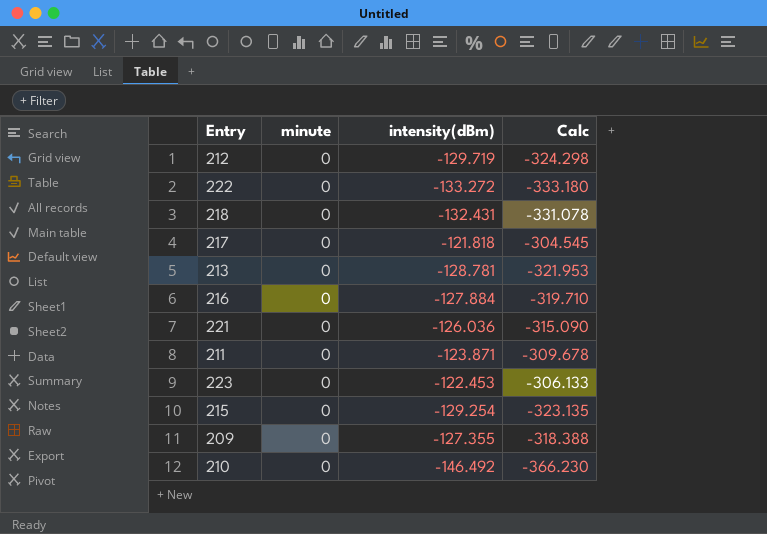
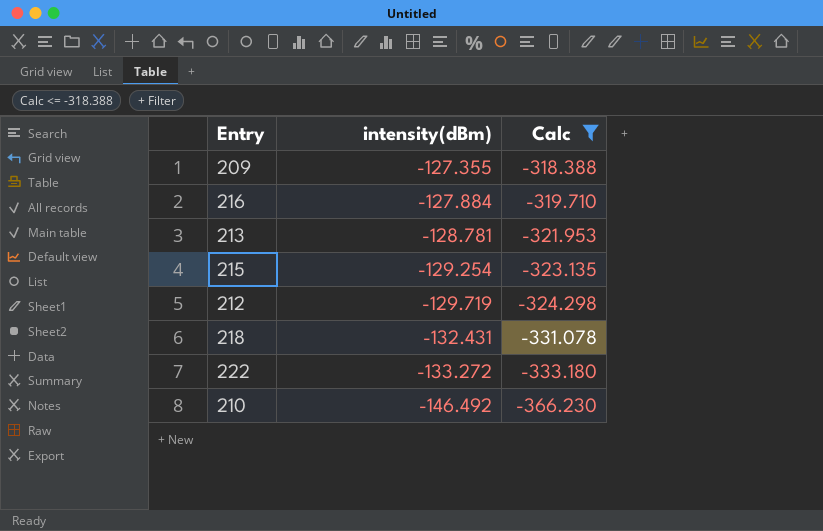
filter: none -> Calc <= -318.388
row order: none -> intensity(dBm) descending
column minute | position: 2 -> none

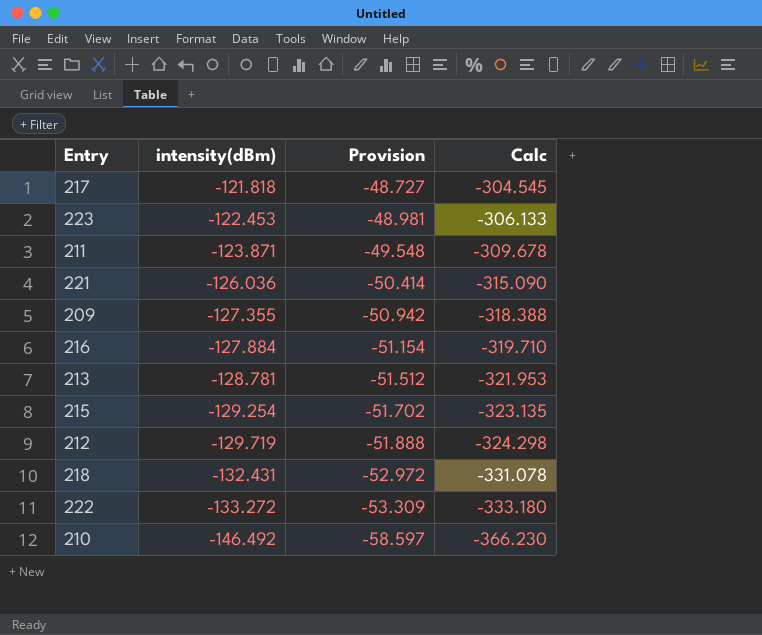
filter: Calc <= -318.388 -> none
column Provision | formula: none -> [intensity(dBm)] * 0.4

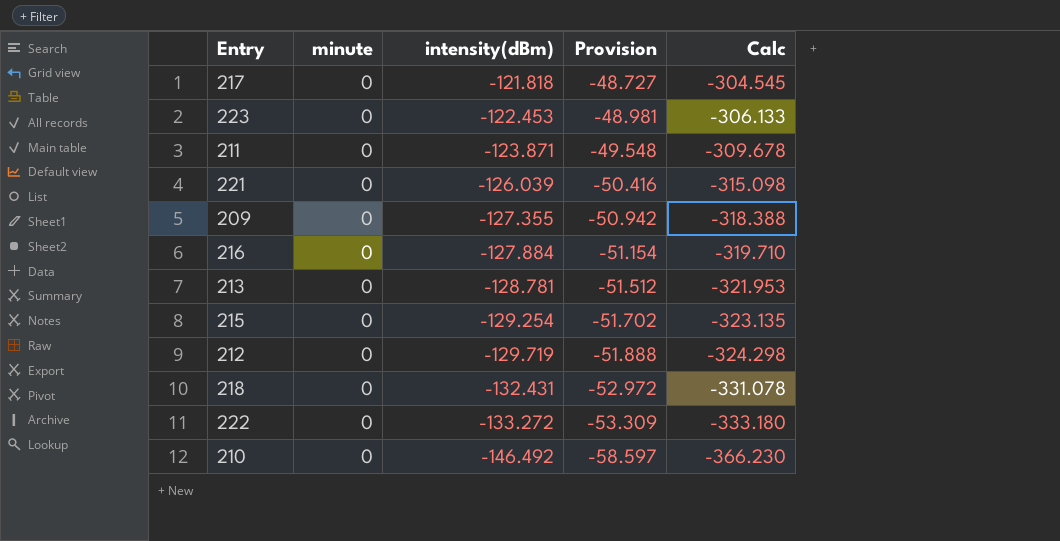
column minute | position: none -> 2
221 | intensity(dBm): -126.036 -> -126.039
221 | Provision: -50.414 -> -50.416
221 | Calc: -315.090 -> -315.098

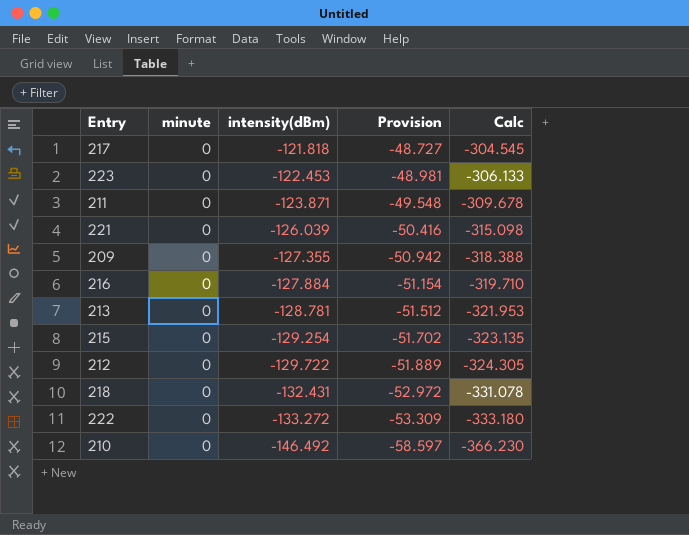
212 | intensity(dBm): -129.719 -> -129.722
212 | Provision: -51.888 -> -51.889
212 | Calc: -324.298 -> -324.305

